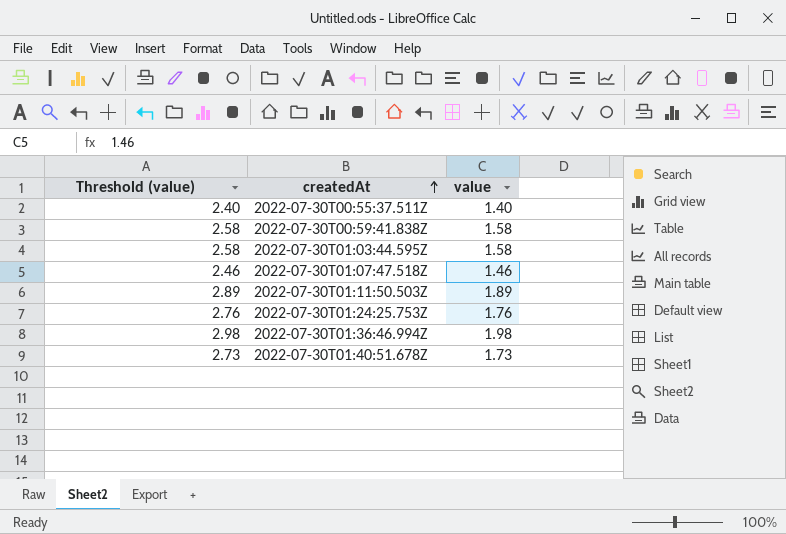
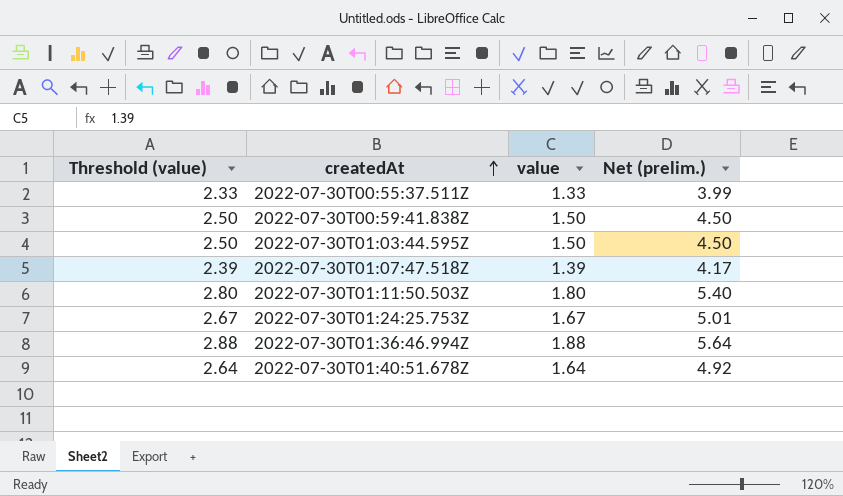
column Net (prelim.) | formula: none -> [value] * 3
2022-07-30T00:55:37.511Z | Threshold (value): 2.40 -> 2.33
2022-07-30T00:55:37.511Z | value: 1.40 -> 1.33
2022-07-30T00:59:41.838Z | Threshold (value): 2.58 -> 2.50
2022-07-30T00:59:41.838Z | value: 1.58 -> 1.50
2022-07-30T01:03:44.595Z | Threshold (value): 2.58 -> 2.50
2022-07-30T01:03:44.595Z | value: 1.58 -> 1.50
2022-07-30T01:07:47.518Z | Threshold (value): 2.46 -> 2.39
2022-07-30T01:07:47.518Z | value: 1.46 -> 1.39
2022-07-30T01:11:50.503Z | Threshold (value): 2.89 -> 2.80
2022-07-30T01:11:50.503Z | value: 1.89 -> 1.80
2022-07-30T01:24:25.753Z | Threshold (value): 2.76 -> 2.67
2022-07-30T01:24:25.753Z | value: 1.76 -> 1.67
2022-07-30T01:36:46.994Z | Threshold (value): 2.98 -> 2.88
2022-07-30T01:36:46.994Z | value: 1.98 -> 1.88
2022-07-30T01:40:51.678Z | Threshold (value): 2.73 -> 2.64
2022-07-30T01:40:51.678Z | value: 1.73 -> 1.64

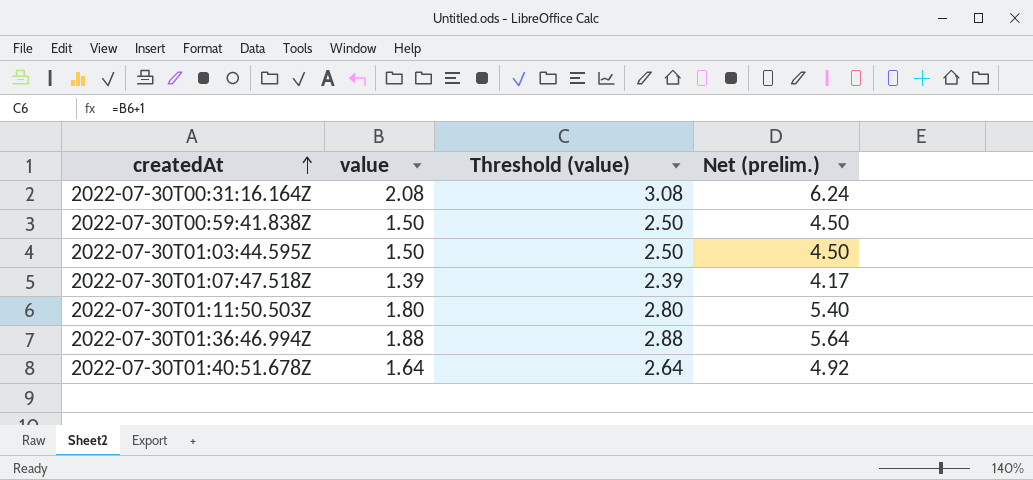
column Threshold (value) | position: 1 -> 3
row 2022-07-30T00:55:37.511Z: 2.33 | 1.33 | 3.99 -> none
row 2022-07-30T01:24:25.753Z: 2.67 | 1.67 | 5.01 -> none
row 2022-07-30T00:31:16.164Z: none -> 2.08 | 3.08 | 6.24

